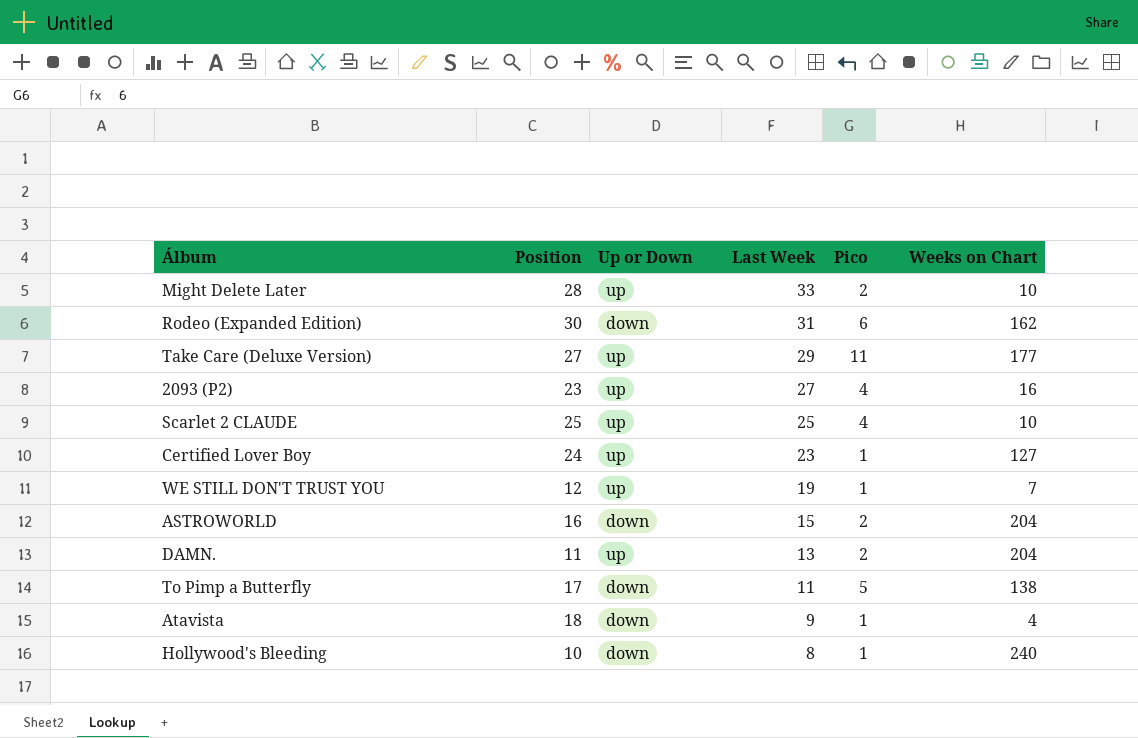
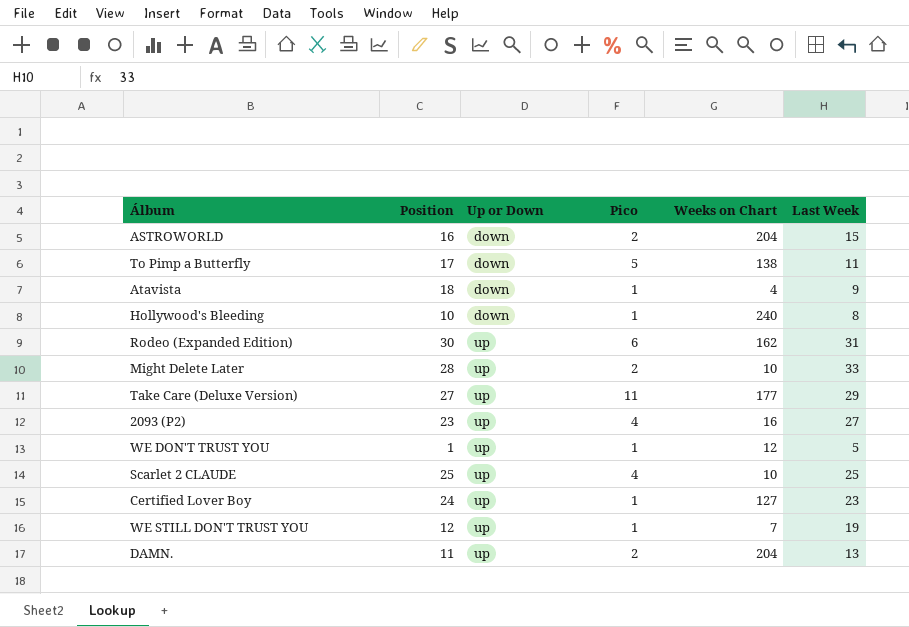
row order: Last Week descending -> Up or Down ascending
column Last Week | position: 4 -> 6
Rodeo (Expanded Edition) | Up or Down: down -> up
row WE DON'T TRUST YOU: none -> 1 | up | 1 | 12 | 5

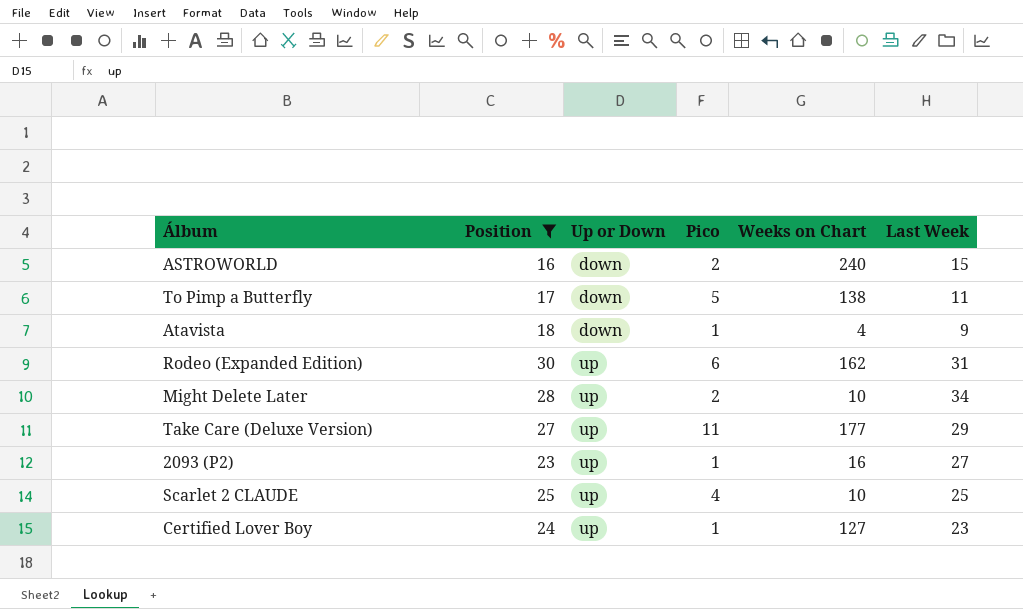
filter: none -> Position >= 16
ASTROWORLD | Weeks on Chart: 204 -> 240
Might Delete Later | Last Week: 33 -> 34
2093 (P2) | Pico: 4 -> 1

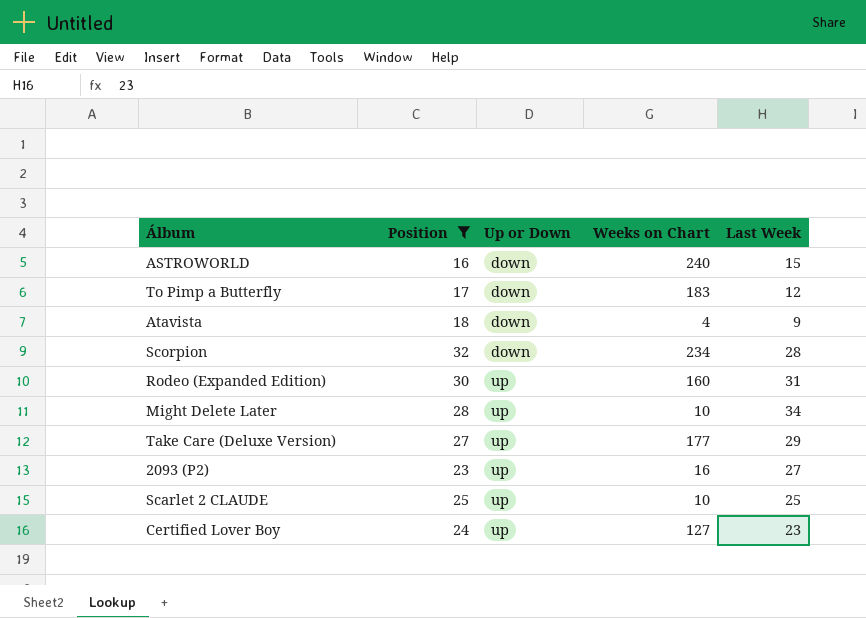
column Pico | position: 4 -> none
To Pimp a Butterfly | Weeks on Chart: 138 -> 183
To Pimp a Butterfly | Last Week: 11 -> 12
row Scorpion: none -> 32 | down | 234 | 28
Rodeo (Expanded Edition) | Weeks on Chart: 162 -> 160

